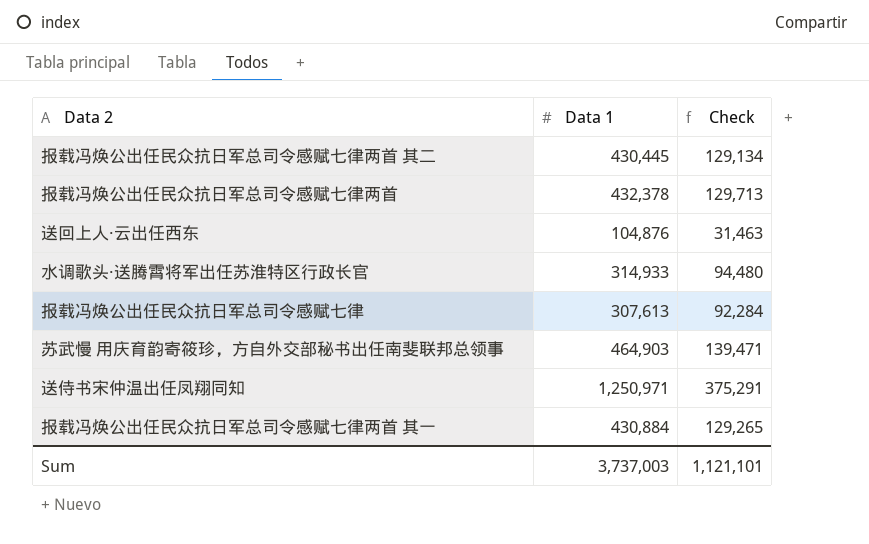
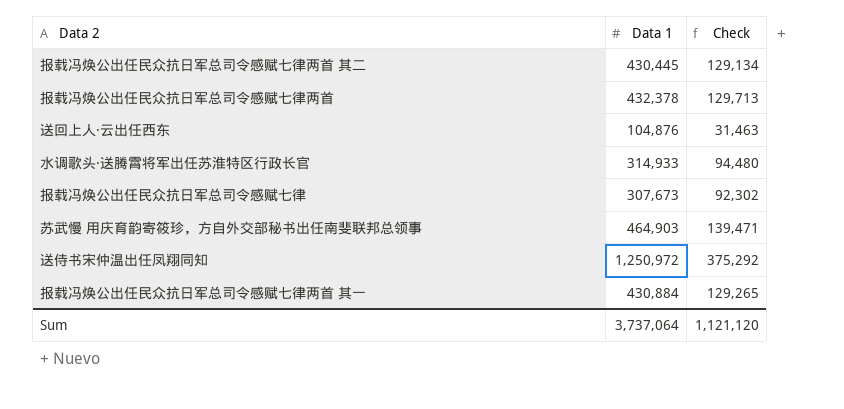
报载冯焕公出任民众抗日军总司令感赋七律 | Data 1: 307,613 -> 307,673
报载冯焕公出任民众抗日军总司令感赋七律 | Check: 92,284 -> 92,302
送侍书宋仲温出任凤翔同知 | Data 1: 1,250,971 -> 1,250,972
送侍书宋仲温出任凤翔同知 | Check: 375,291 -> 375,292
Sum | Data 1: 3,737,003 -> 3,737,064
Sum | Check: 1,121,101 -> 1,121,120

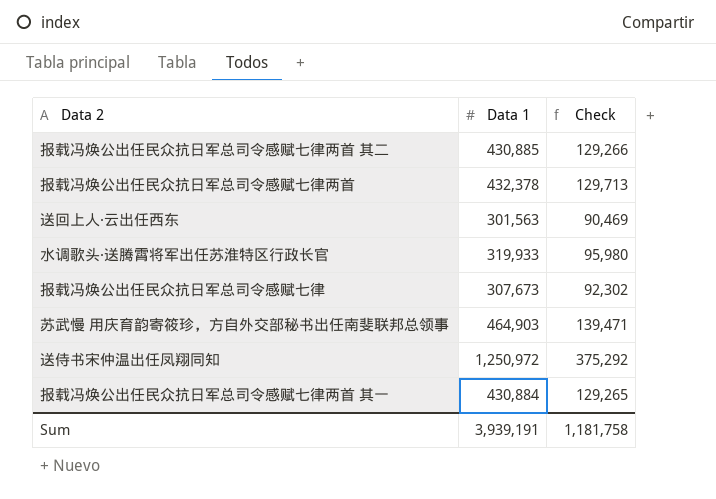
报载冯焕公出任民众抗日军总司令感赋七律两首 其二 | Data 1: 430,445 -> 430,885
报载冯焕公出任民众抗日军总司令感赋七律两首 其二 | Check: 129,134 -> 129,266
送回上人·云出任西东 | Data 1: 104,876 -> 301,563
送回上人·云出任西东 | Check: 31,463 -> 90,469
水调歌头·送腾霄将军出任苏淮特区行政长官 | Data 1: 314,933 -> 319,933
水调歌头·送腾霄将军出任苏淮特区行政长官 | Check: 94,480 -> 95,980
Sum | Data 1: 3,737,064 -> 3,939,191
Sum | Check: 1,121,120 -> 1,181,758

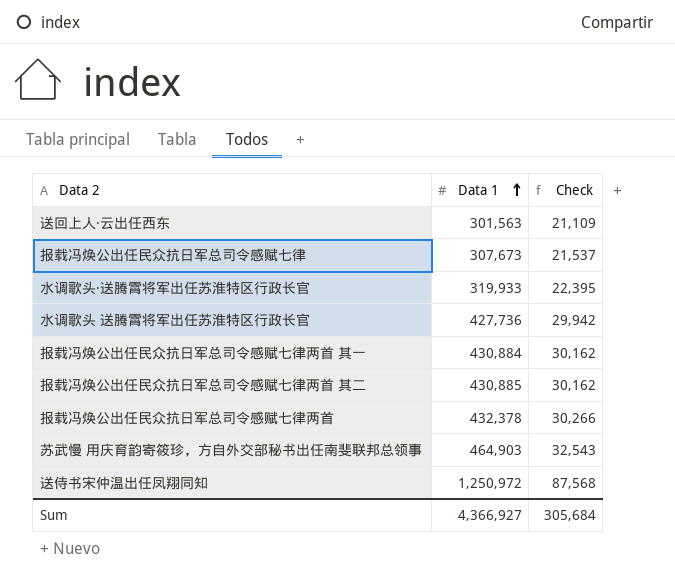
row order: none -> Data 1 ascending
column Check | formula: [Data 1] * 0.3 -> [Data 1] * 0.07
row 水调歌头 送腾霄将军出任苏淮特区行政长官: none -> 427,736 | 29,942
Sum | Data 1: 3,939,191 -> 4,366,927
Sum | Check: 1,181,758 -> 305,684

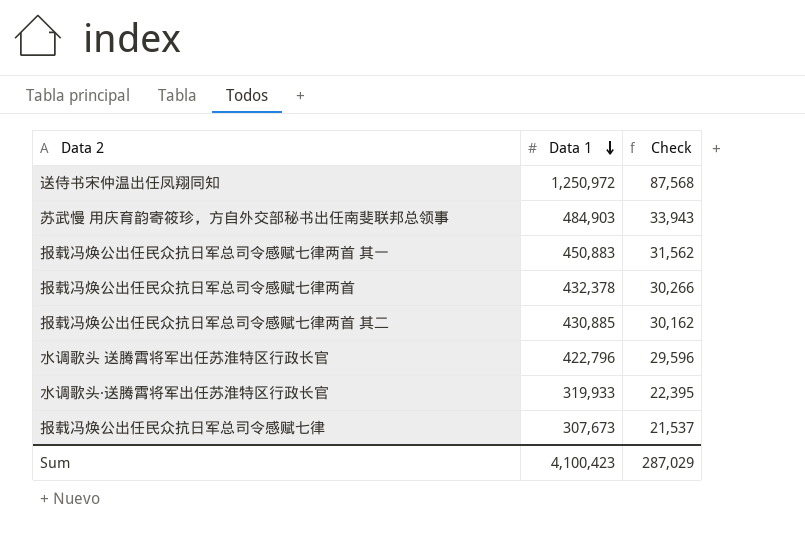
row order: Data 1 ascending -> Data 1 descending
row 送回上人·云出任西东: 301,563 | 21,109 -> none
苏武慢 用庆育韵寄筱珍，方自外交部秘书出任南斐联邦总领事 | Data 1: 464,903 -> 484,903
苏武慢 用庆育韵寄筱珍，方自外交部秘书出任南斐联邦总领事 | Check: 32,543 -> 33,943
报载冯焕公出任民众抗日军总司令感赋七律两首 其一 | Data 1: 430,884 -> 450,883
报载冯焕公出任民众抗日军总司令感赋七律两首 其一 | Check: 30,162 -> 31,562
水调歌头 送腾霄将军出任苏淮特区行政长官 | Data 1: 427,736 -> 422,796
水调歌头 送腾霄将军出任苏淮特区行政长官 | Check: 29,942 -> 29,596
Sum | Data 1: 4,366,927 -> 4,100,423
Sum | Check: 305,684 -> 287,029

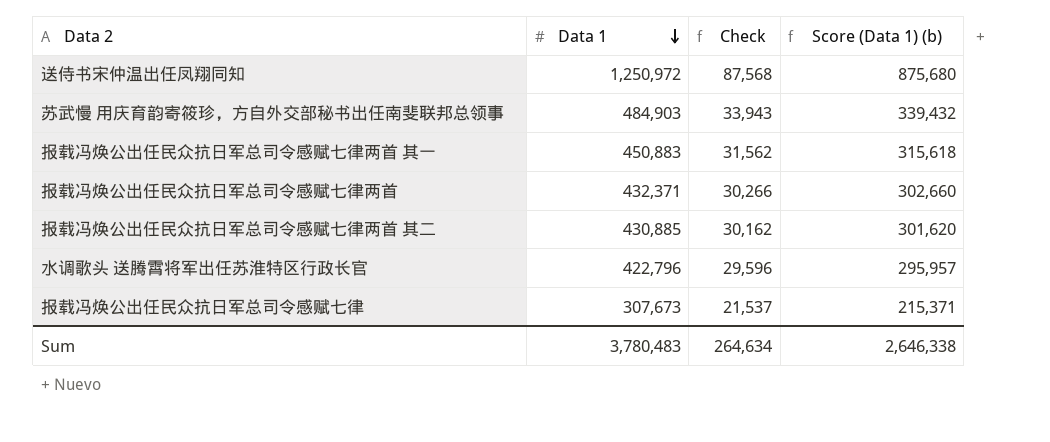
column Score (Data 1) (b) | formula: none -> [Data 1] * 0.7
row 水调歌头·送腾霄将军出任苏淮特区行政长官: 319,933 | 22,395 -> none
报载冯焕公出任民众抗日军总司令感赋七律两首 | Data 1: 432,378 -> 432,371
Sum | Data 1: 4,100,423 -> 3,780,483
Sum | Check: 287,029 -> 264,634

